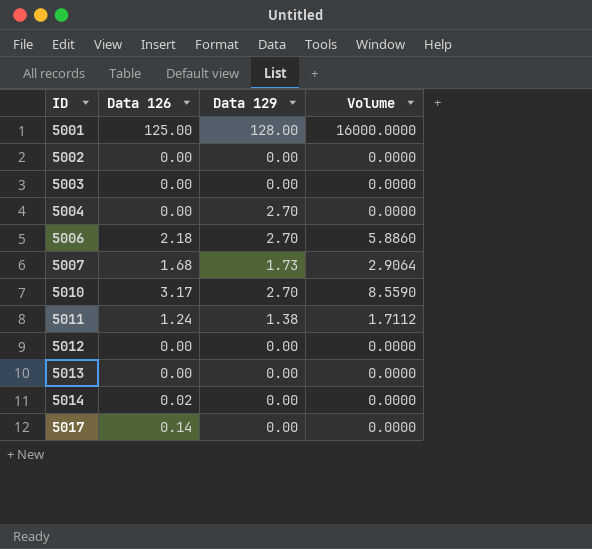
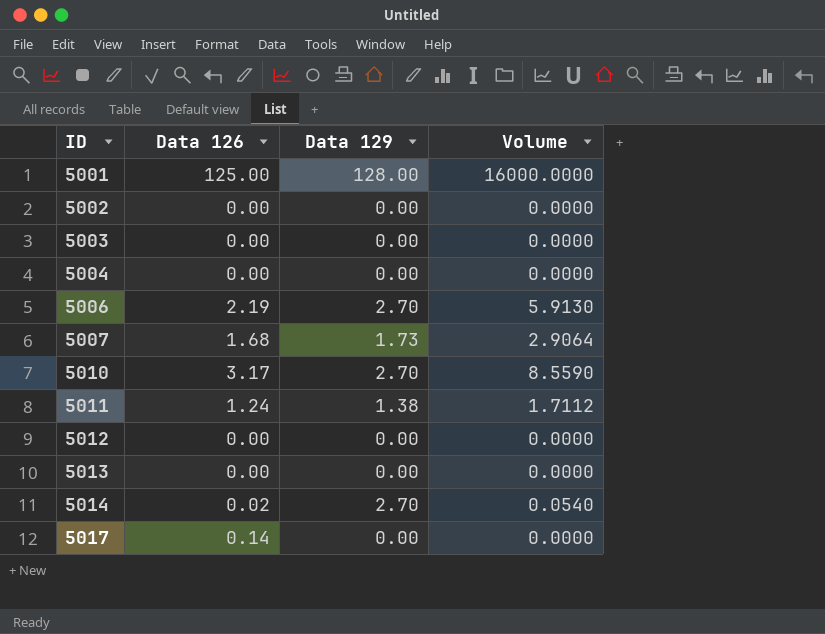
5004 | Data 129: 2.70 -> 0.00
5006 | Data 126: 2.18 -> 2.19
5006 | Volume: 5.8860 -> 5.9130
5014 | Data 129: 0.00 -> 2.70
5014 | Volume: 0.0000 -> 0.0540

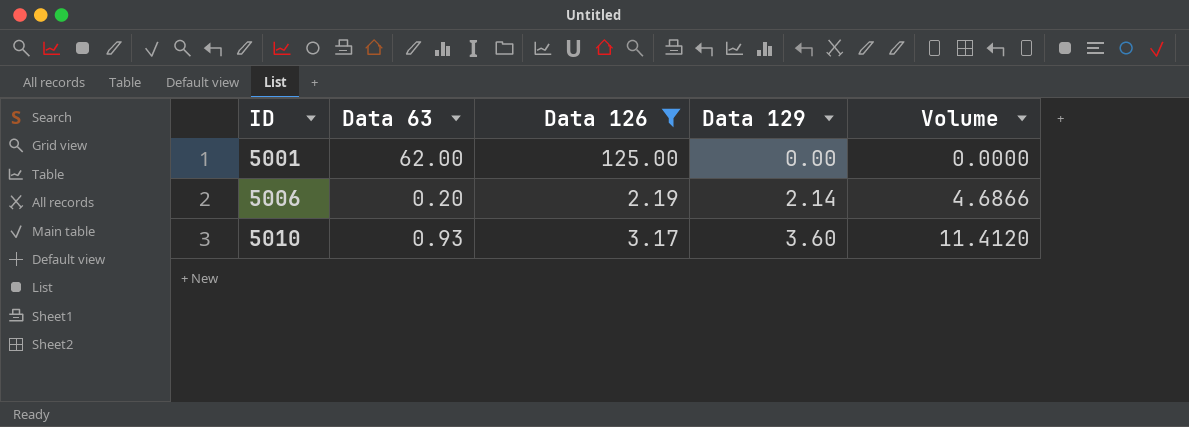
filter: none -> Data 126 >= 2.19
column Data 63 | position: none -> 2
5001 | Data 129: 128.00 -> 0.00
5001 | Volume: 16000.0000 -> 0.0000
5006 | Data 129: 2.70 -> 2.14
5006 | Volume: 5.9130 -> 4.6866
5010 | Data 129: 2.70 -> 3.60
5010 | Volume: 8.5590 -> 11.4120

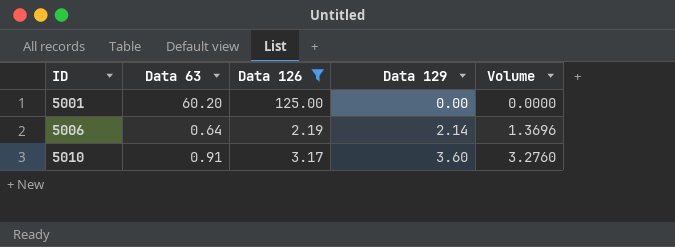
column Volume | formula: [Data 126] * [Data 129] -> [Data 63] * [Data 129]
5001 | Data 63: 62.00 -> 60.20
5006 | Data 63: 0.20 -> 0.64
5010 | Data 63: 0.93 -> 0.91

